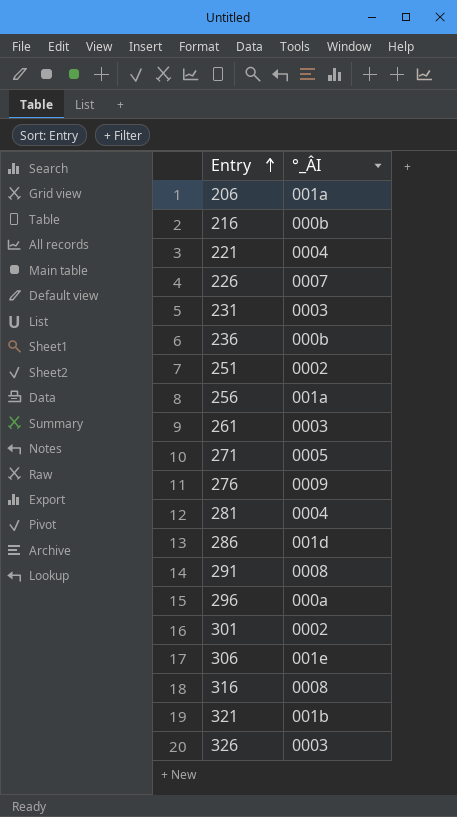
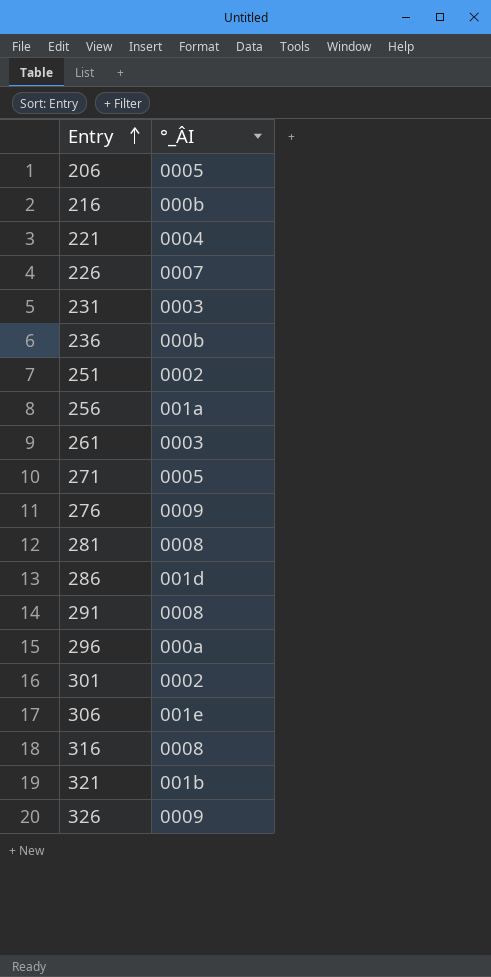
206 | °_ÂI: 001a -> 0005
281 | °_ÂI: 0004 -> 0008
326 | °_ÂI: 0003 -> 0009

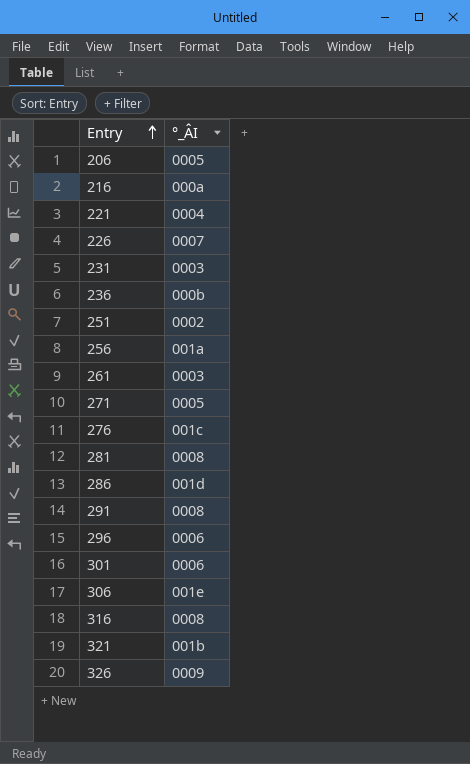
216 | °_ÂI: 000b -> 000a
276 | °_ÂI: 0009 -> 001c
296 | °_ÂI: 000a -> 0006
301 | °_ÂI: 0002 -> 0006

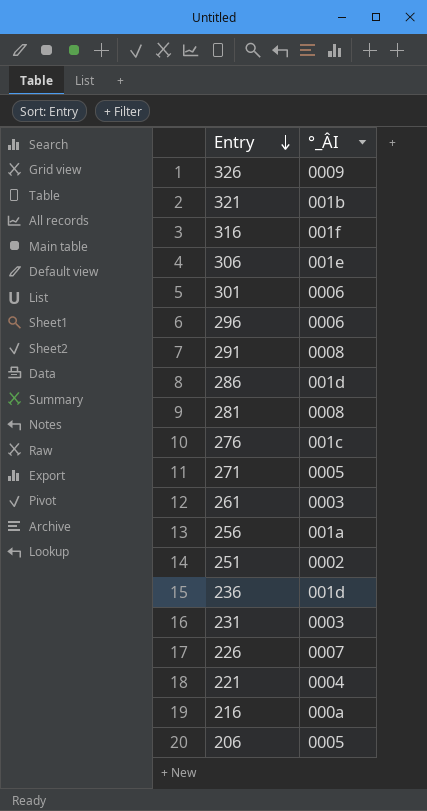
row order: Entry ascending -> Entry descending
316 | °_ÂI: 0008 -> 001f
236 | °_ÂI: 000b -> 001d

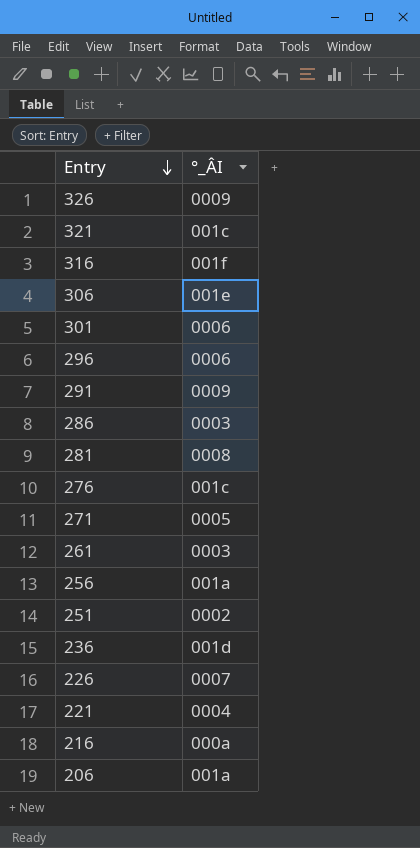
row 231: 0003 -> none
321 | °_ÂI: 001b -> 001c
291 | °_ÂI: 0008 -> 0009
286 | °_ÂI: 001d -> 0003
206 | °_ÂI: 0005 -> 001a

